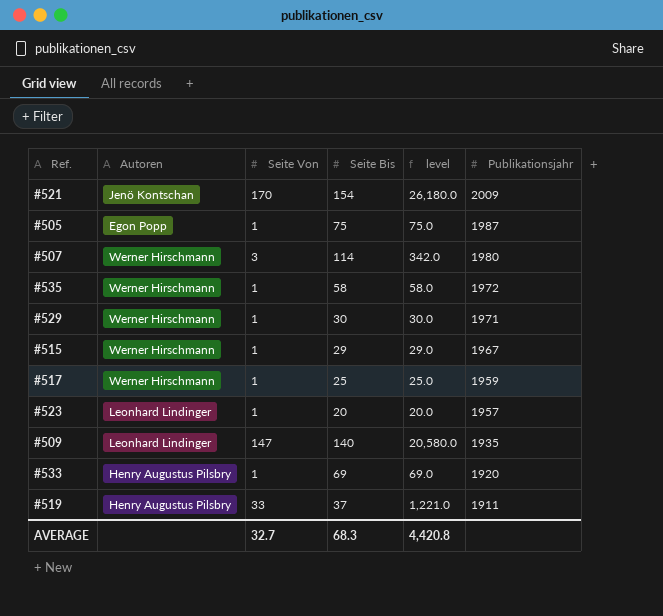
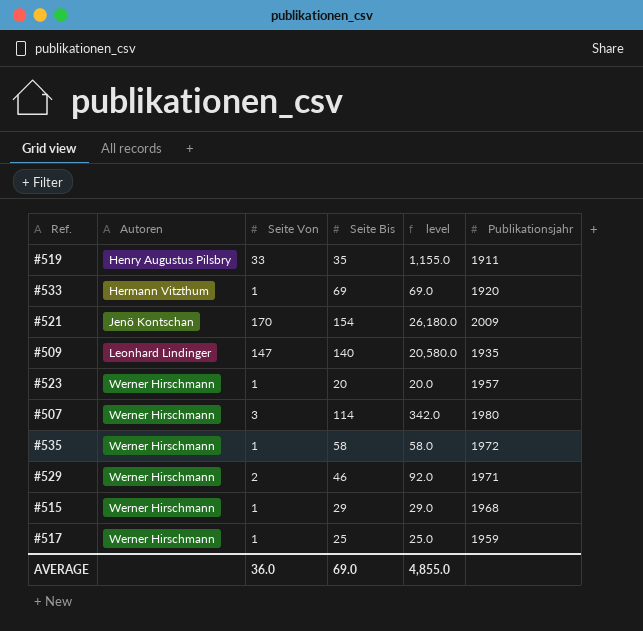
row order: Publikationsjahr descending -> Autoren ascending
row #505: Egon Popp | 1 | 75 | 75.0 | 1987 -> none
#519 | Seite Bis: 37 -> 35
#519 | level: 1,221.0 -> 1,155.0
#533 | Autoren: Henry Augustus Pilsbry -> Hermann Vitzthum
#523 | Autoren: Leonhard Lindinger -> Werner Hirschmann
#529 | Seite Von: 1 -> 2
#529 | Seite Bis: 30 -> 46
#529 | level: 30.0 -> 92.0
#515 | Publikationsjahr: 1967 -> 1968
AVERAGE | Seite Von: 32.7 -> 36.0
AVERAGE | Seite Bis: 68.3 -> 69.0
AVERAGE | level: 4,420.8 -> 4,855.0

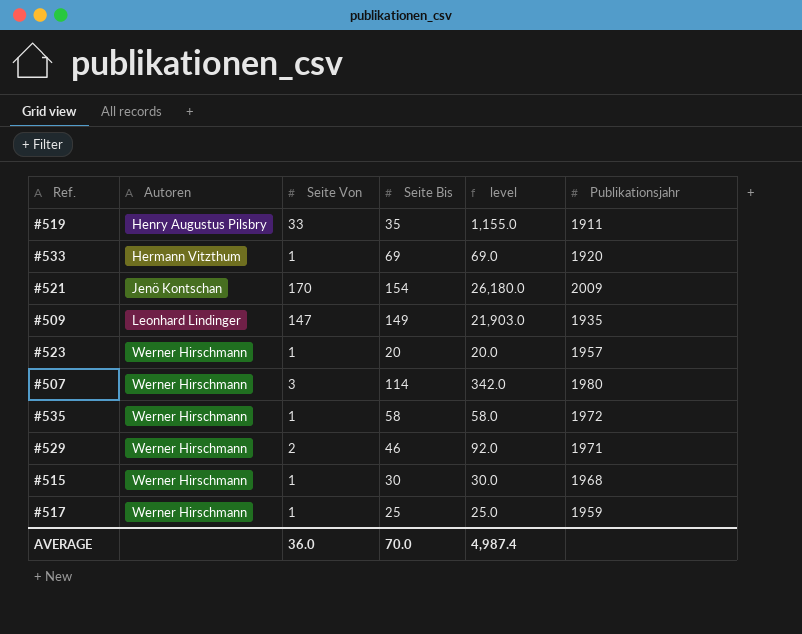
#509 | Seite Bis: 140 -> 149
#509 | level: 20,580.0 -> 21,903.0
#515 | Seite Bis: 29 -> 30
#515 | level: 29.0 -> 30.0
AVERAGE | Seite Bis: 69.0 -> 70.0
AVERAGE | level: 4,855.0 -> 4,987.4

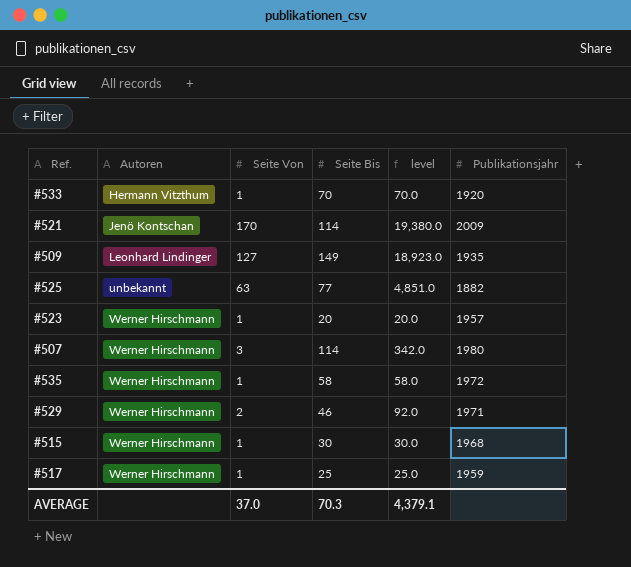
row #519: Henry Augustus Pilsbry | 33 | 35 | 1,155.0 | 1911 -> none
#533 | Seite Bis: 69 -> 70
#533 | level: 69.0 -> 70.0
#521 | Seite Bis: 154 -> 114
#521 | level: 26,180.0 -> 19,380.0
#509 | Seite Von: 147 -> 127
#509 | level: 21,903.0 -> 18,923.0
row #525: none -> unbekannt | 63 | 77 | 4,851.0 | 1882
AVERAGE | Seite Von: 36.0 -> 37.0
AVERAGE | Seite Bis: 70.0 -> 70.3
AVERAGE | level: 4,987.4 -> 4,379.1

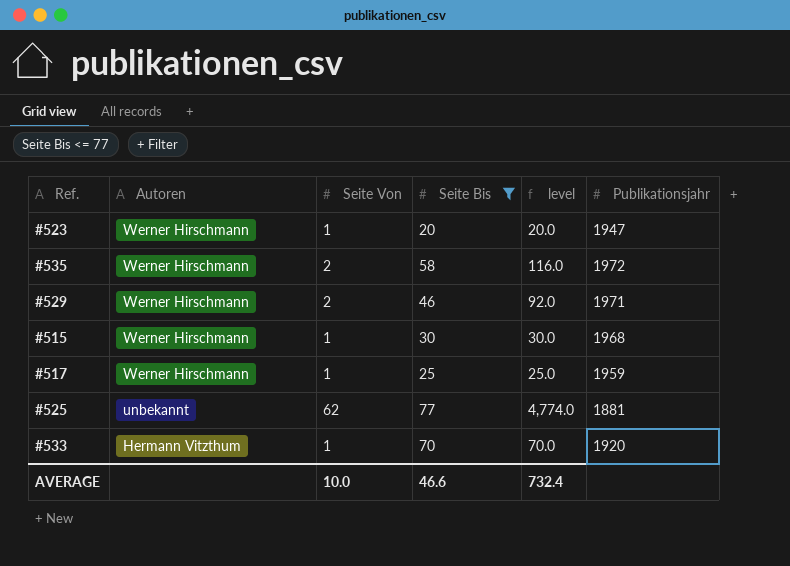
filter: none -> Seite Bis <= 77
row order: Autoren ascending -> Autoren descending
#523 | Publikationsjahr: 1957 -> 1947
#535 | Seite Von: 1 -> 2
#535 | level: 58.0 -> 116.0
#525 | Seite Von: 63 -> 62
#525 | level: 4,851.0 -> 4,774.0
#525 | Publikationsjahr: 1882 -> 1881
AVERAGE | Seite Von: 37.0 -> 10.0
AVERAGE | Seite Bis: 70.3 -> 46.6
AVERAGE | level: 4,379.1 -> 732.4

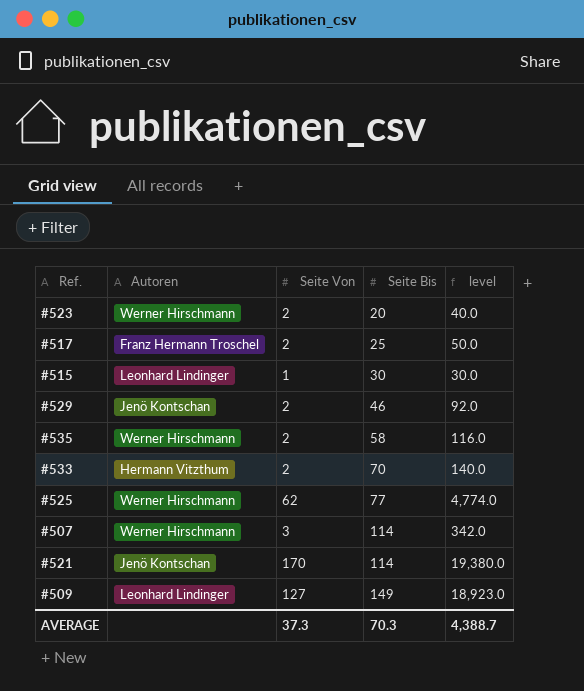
filter: Seite Bis <= 77 -> none
row order: Autoren descending -> Seite Bis ascending
column Publikationsjahr | position: 6 -> none
#523 | Seite Von: 1 -> 2
#523 | level: 20.0 -> 40.0
#517 | Autoren: Werner Hirschmann -> Franz Hermann Troschel
#517 | Seite Von: 1 -> 2
#517 | level: 25.0 -> 50.0
#515 | Autoren: Werner Hirschmann -> Leonhard Lindinger
#529 | Autoren: Werner Hirschmann -> Jenö Kontschan
#533 | Seite Von: 1 -> 2
#533 | level: 70.0 -> 140.0
#525 | Autoren: unbekannt -> Werner Hirschmann
AVERAGE | Seite Von: 10.0 -> 37.3
AVERAGE | Seite Bis: 46.6 -> 70.3
AVERAGE | level: 732.4 -> 4,388.7

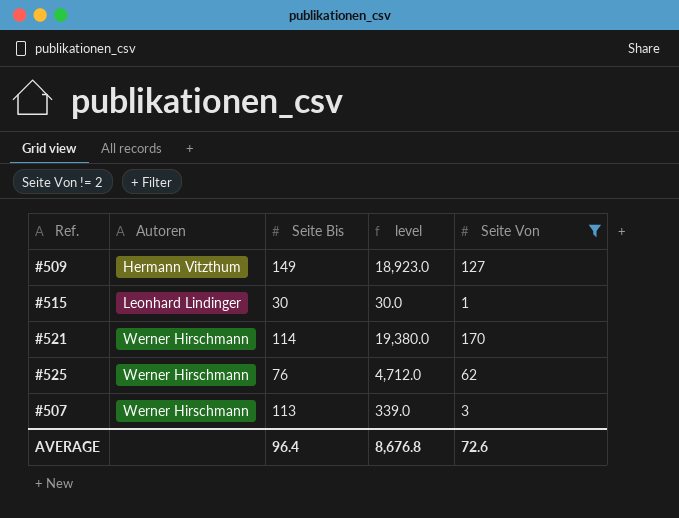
filter: none -> Seite Von != 2
row order: Seite Bis ascending -> Autoren ascending
column Seite Von | position: 3 -> 5
#509 | Autoren: Leonhard Lindinger -> Hermann Vitzthum
#521 | Autoren: Jenö Kontschan -> Werner Hirschmann
#525 | Seite Bis: 77 -> 76
#525 | level: 4,774.0 -> 4,712.0
#507 | Seite Bis: 114 -> 113
#507 | level: 342.0 -> 339.0
AVERAGE | Seite Bis: 70.3 -> 96.4
AVERAGE | level: 4,388.7 -> 8,676.8
AVERAGE | Seite Von: 37.3 -> 72.6

